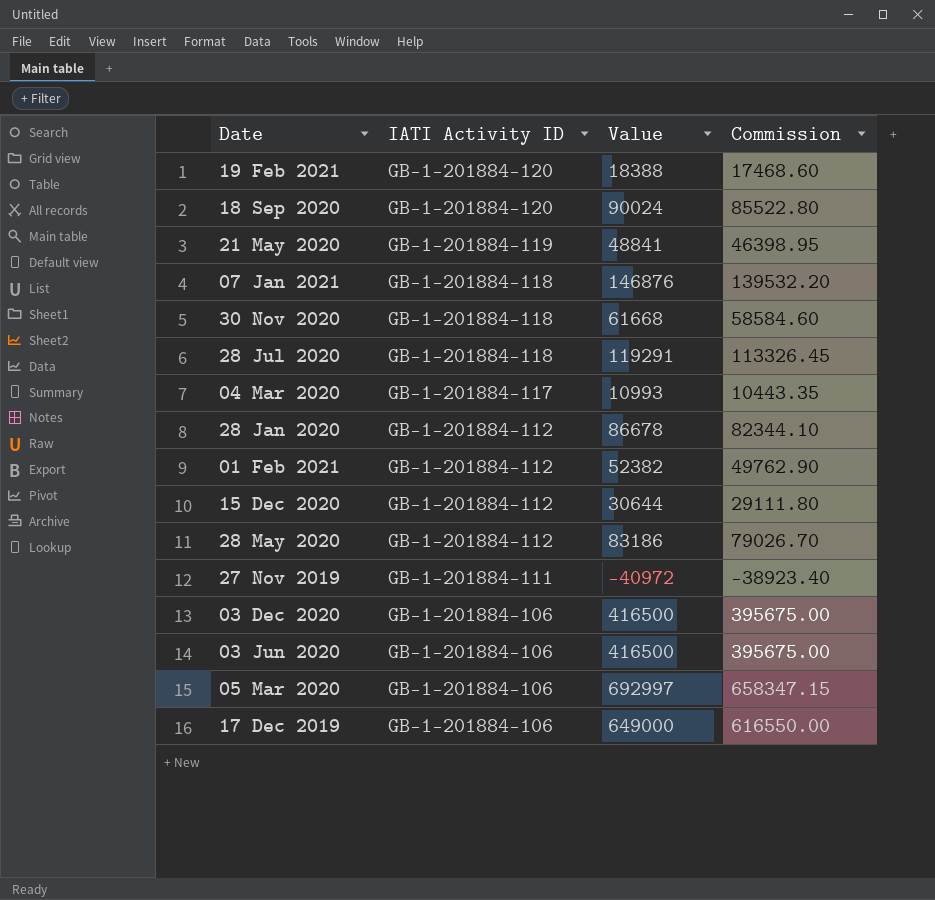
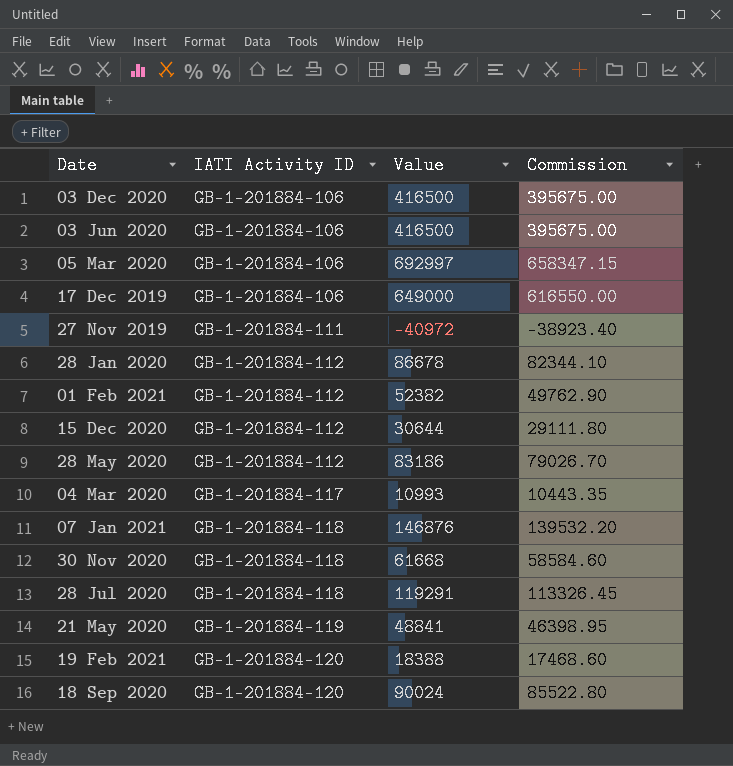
row order: IATI Activity ID descending -> IATI Activity ID ascending

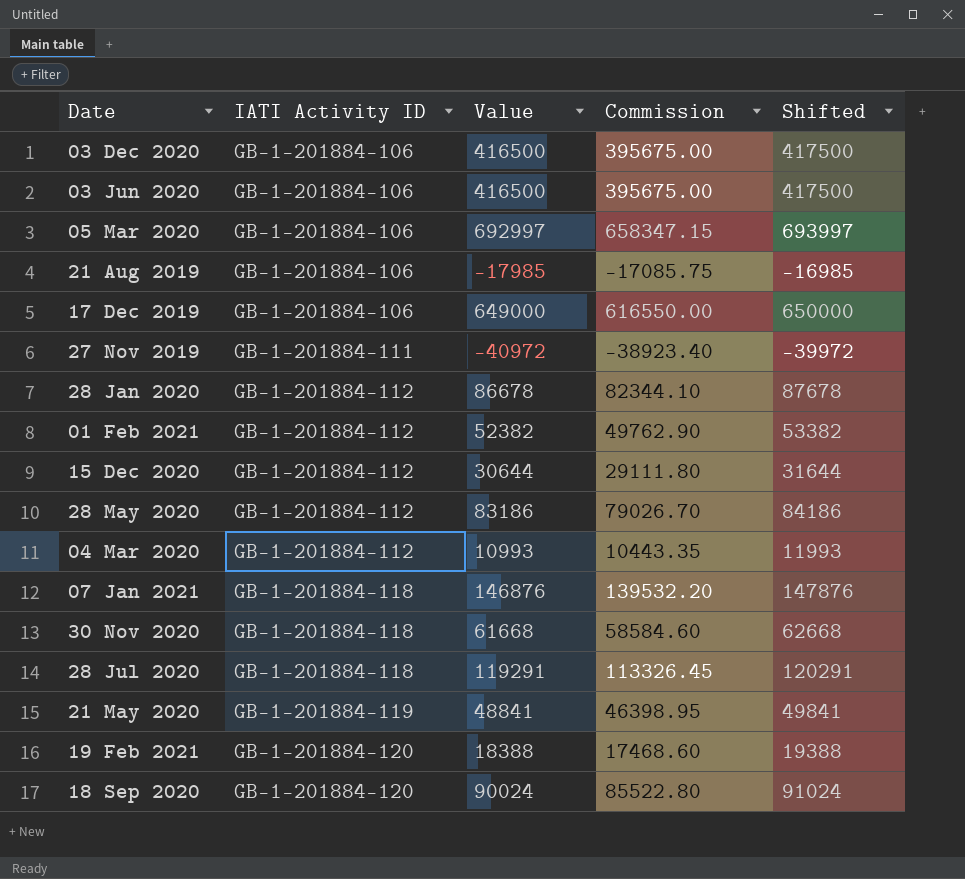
column Shifted | formula: none -> [Value] + 1000
row 21 Aug 2019: none -> GB-1-201884-106 | -17985 | -17085.75 | -16985
04 Mar 2020 | IATI Activity ID: GB-1-201884-117 -> GB-1-201884-112

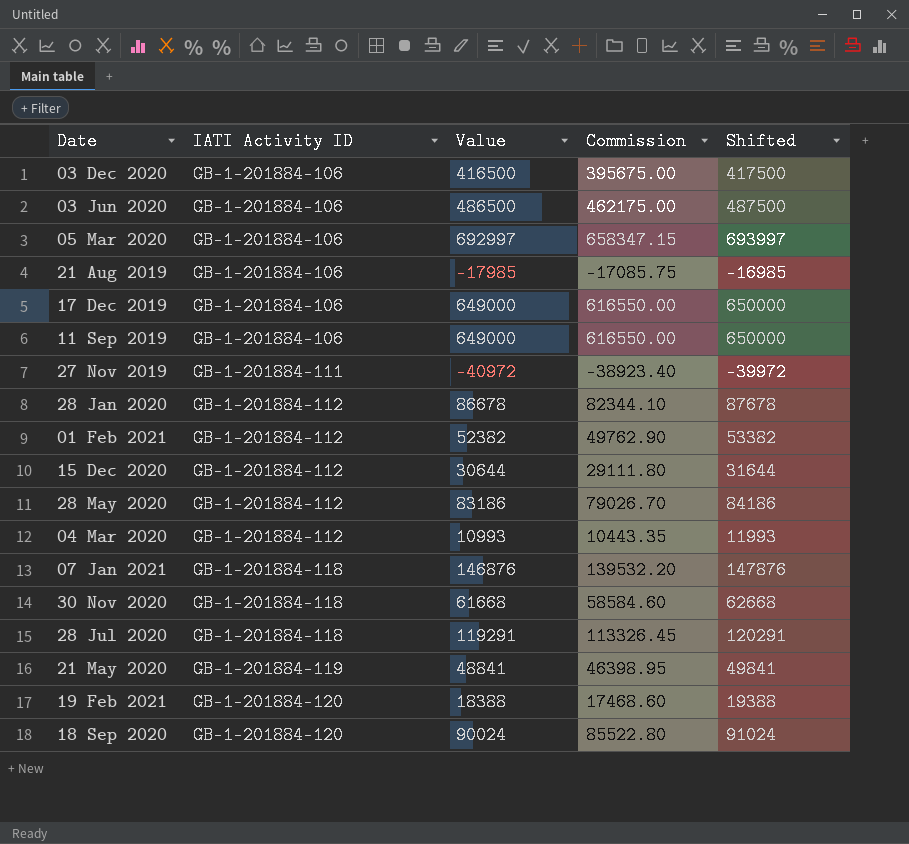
03 Jun 2020 | Value: 416500 -> 486500
03 Jun 2020 | Commission: 395675.00 -> 462175.00
03 Jun 2020 | Shifted: 417500 -> 487500
row 11 Sep 2019: none -> GB-1-201884-106 | 649000 | 616550.00 | 650000

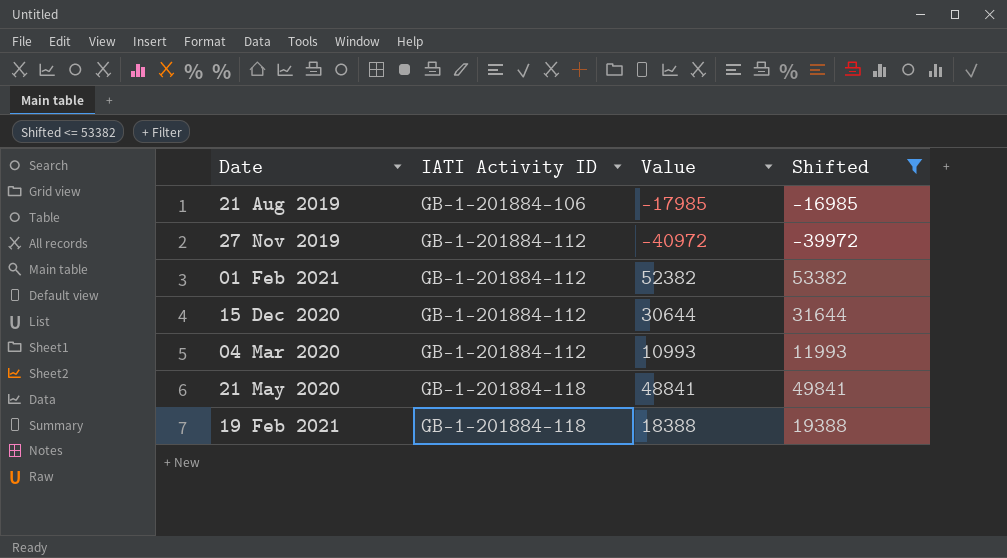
filter: none -> Shifted <= 53382
column Commission | formula: [Value] * 0.95 -> none
27 Nov 2019 | IATI Activity ID: GB-1-201884-111 -> GB-1-201884-112
21 May 2020 | IATI Activity ID: GB-1-201884-119 -> GB-1-201884-118
19 Feb 2021 | IATI Activity ID: GB-1-201884-120 -> GB-1-201884-118

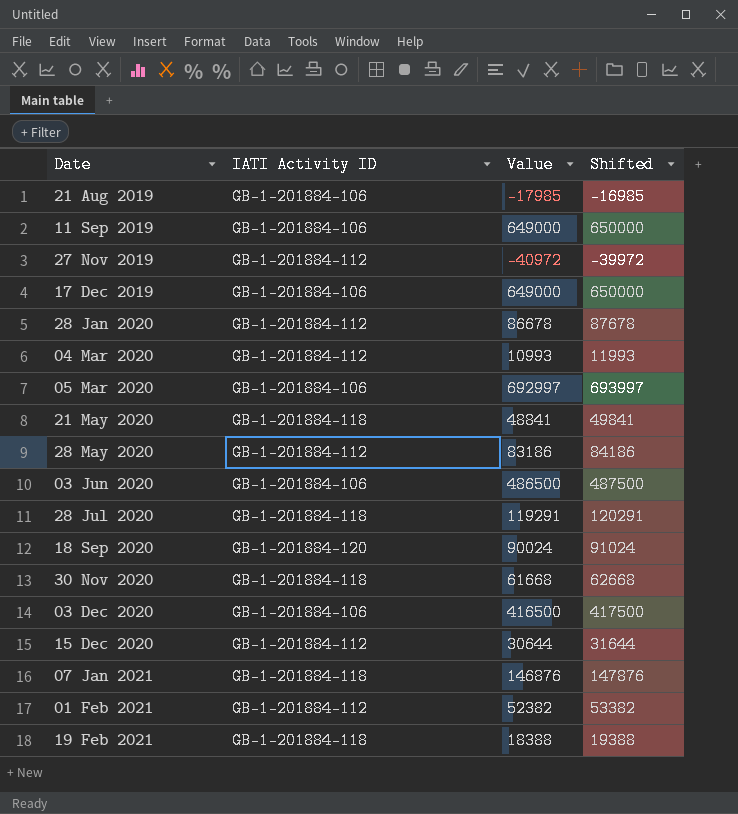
filter: Shifted <= 53382 -> none
row order: IATI Activity ID ascending -> Date ascending

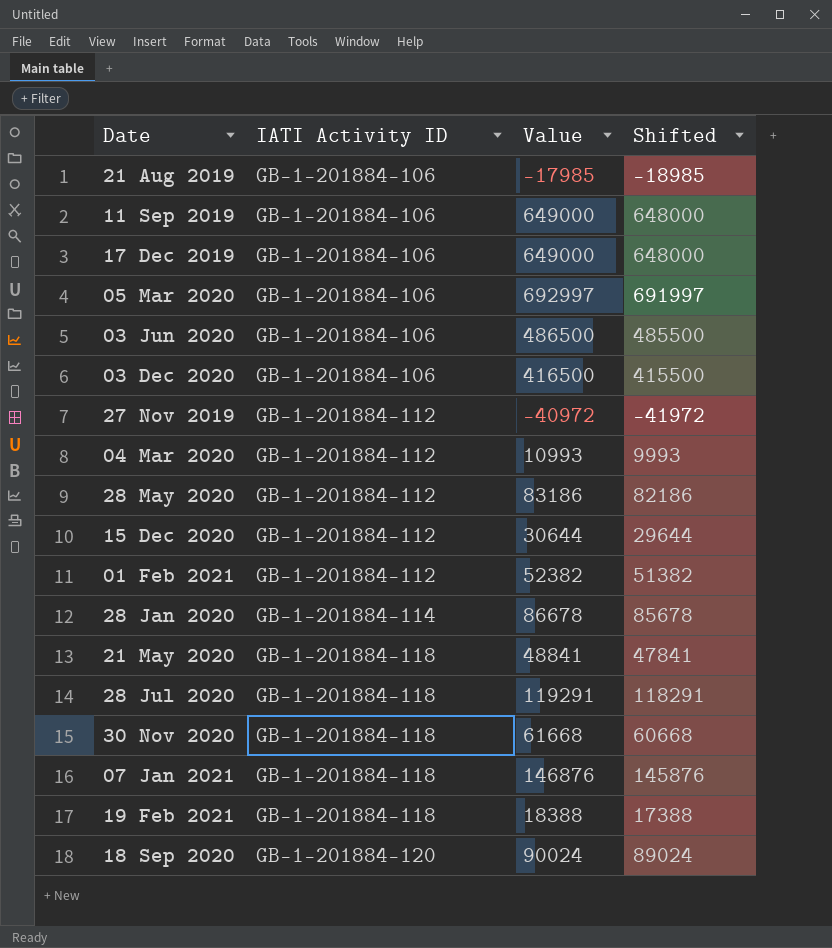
row order: Date ascending -> IATI Activity ID ascending
column Shifted | formula: [Value] + 1000 -> [Value] - 1000
28 Jan 2020 | IATI Activity ID: GB-1-201884-112 -> GB-1-201884-114

